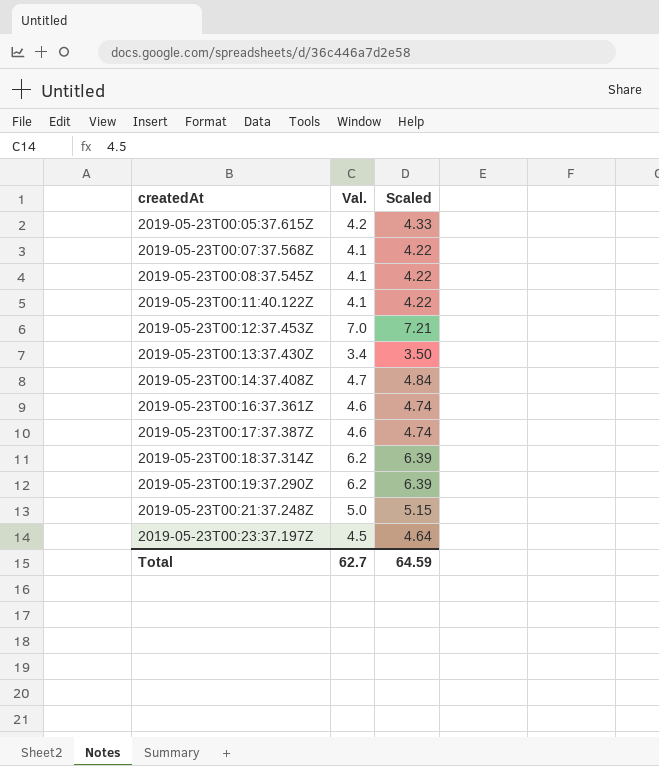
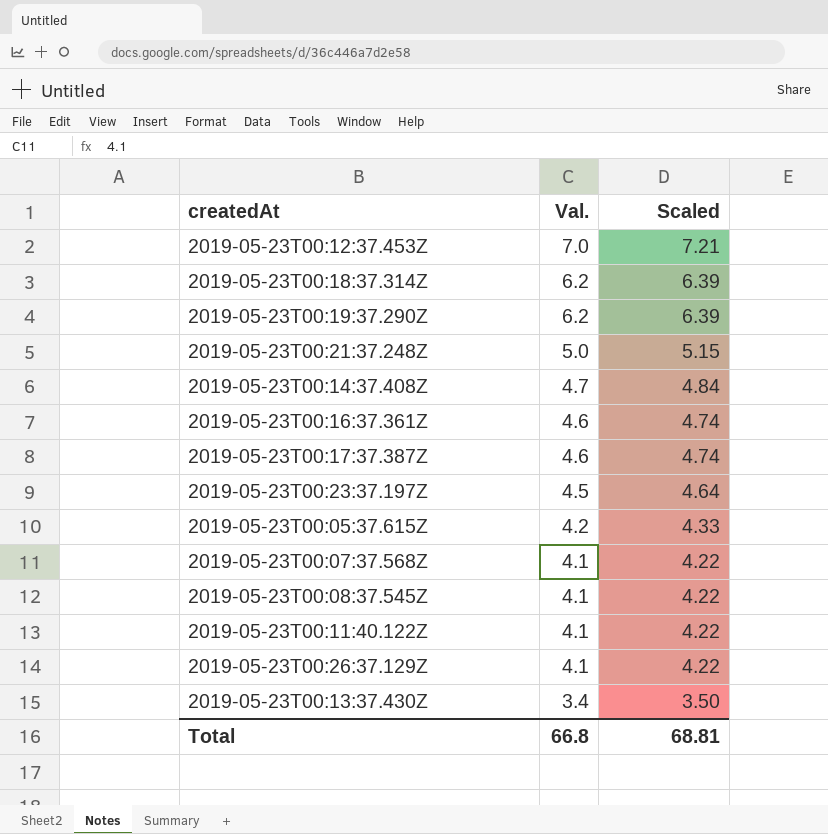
row order: createdAt ascending -> Val. descending
row 2019-05-23T00:26:37.129Z: none -> 4.1 | 4.22
Total | Val.: 62.7 -> 66.8
Total | Scaled: 64.59 -> 68.81

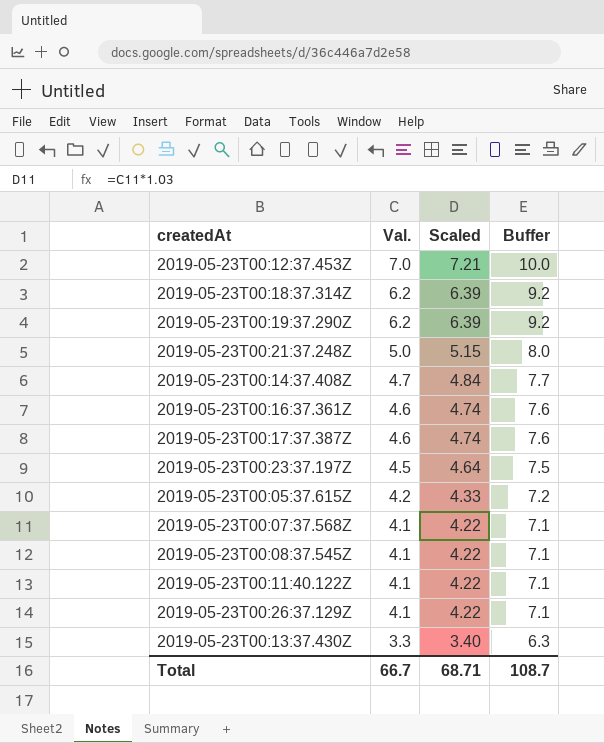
column Buffer | formula: none -> [Val.] + 3
2019-05-23T00:13:37.430Z | Val.: 3.4 -> 3.3
2019-05-23T00:13:37.430Z | Scaled: 3.50 -> 3.40
Total | Val.: 66.8 -> 66.7
Total | Scaled: 68.81 -> 68.71

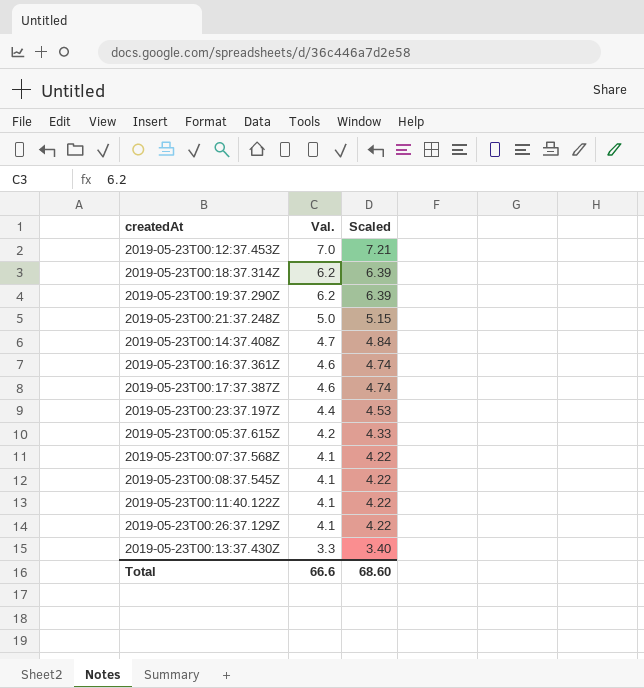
column Buffer | formula: [Val.] + 3 -> none
2019-05-23T00:23:37.197Z | Val.: 4.5 -> 4.4
2019-05-23T00:23:37.197Z | Scaled: 4.64 -> 4.53
Total | Val.: 66.7 -> 66.6
Total | Scaled: 68.71 -> 68.60

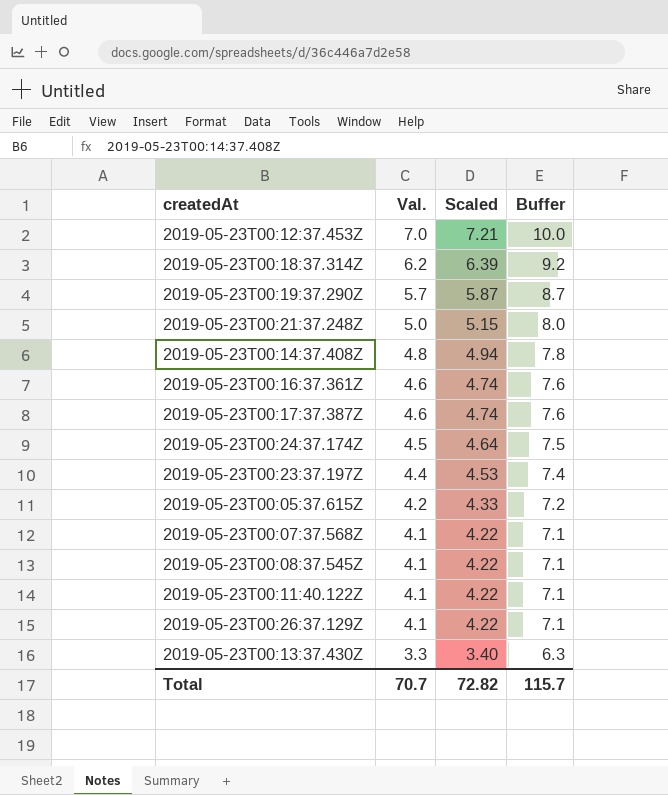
column Buffer | formula: none -> [Val.] + 3
2019-05-23T00:19:37.290Z | Val.: 6.2 -> 5.7
2019-05-23T00:19:37.290Z | Scaled: 6.39 -> 5.87
2019-05-23T00:14:37.408Z | Val.: 4.7 -> 4.8
2019-05-23T00:14:37.408Z | Scaled: 4.84 -> 4.94
row 2019-05-23T00:24:37.174Z: none -> 4.5 | 4.64 | 7.5
Total | Val.: 66.6 -> 70.7
Total | Scaled: 68.60 -> 72.82

